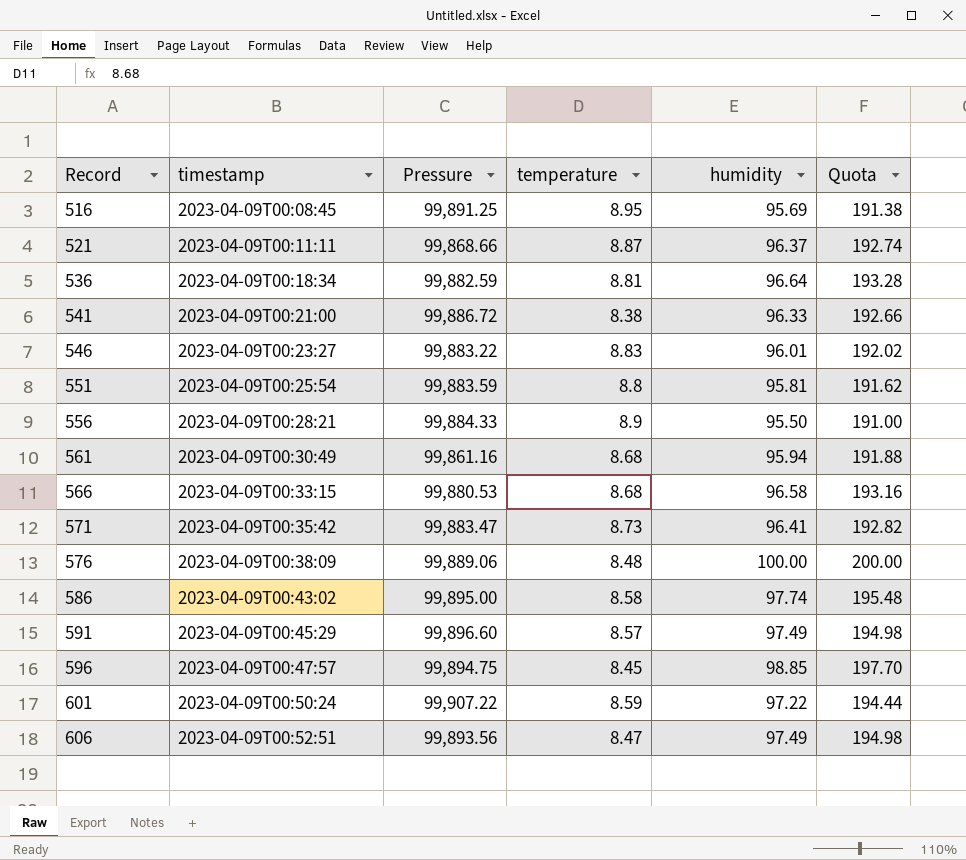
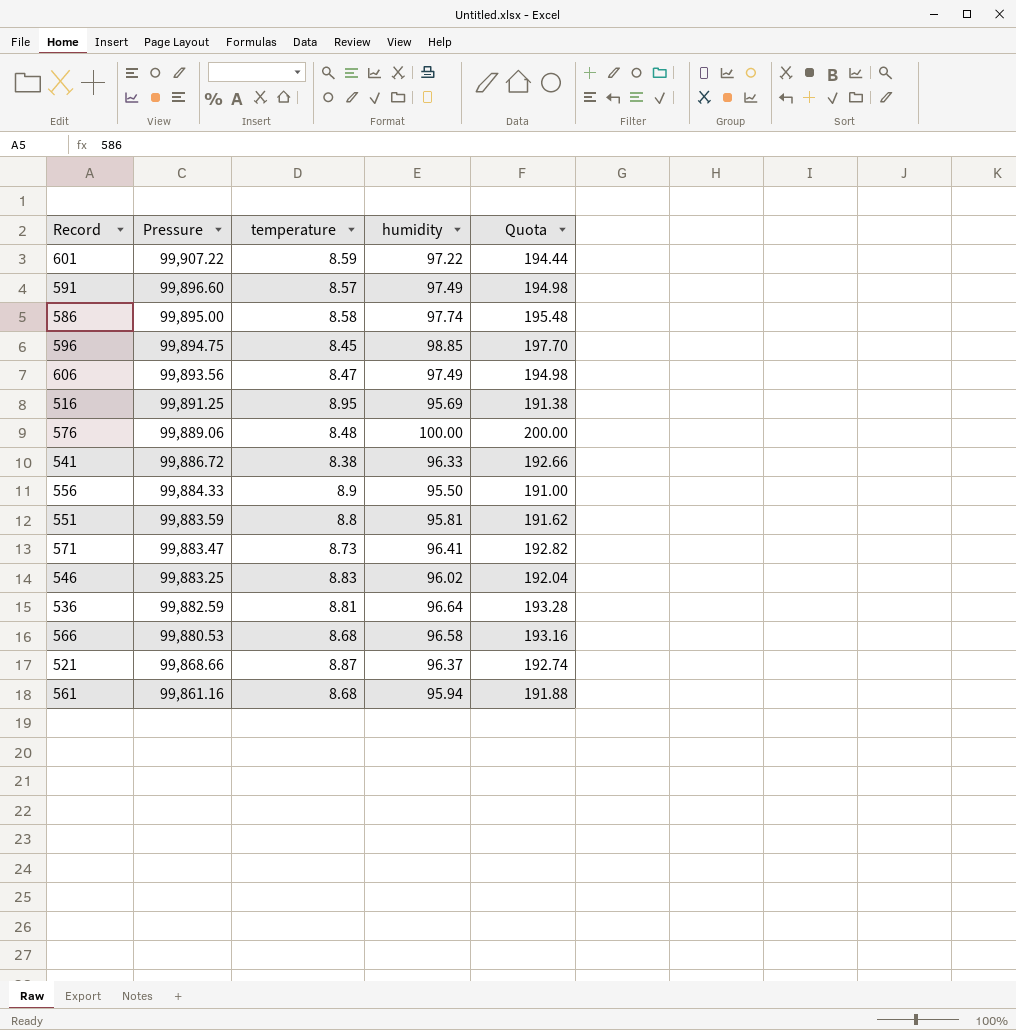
row order: Record ascending -> Pressure descending
column timestamp | position: 2 -> none
546 | Pressure: 99,883.22 -> 99,883.25
546 | humidity: 96.01 -> 96.02
546 | Quota: 192.02 -> 192.04

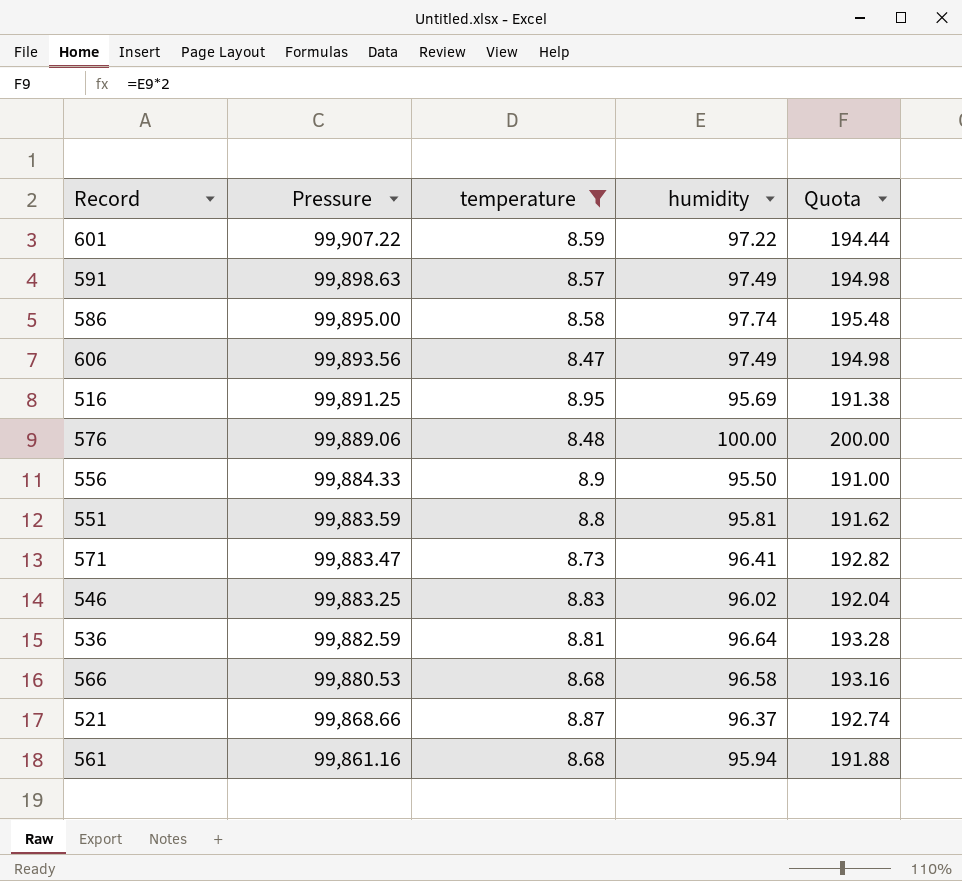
filter: none -> temperature >= 8.47
591 | Pressure: 99,896.60 -> 99,898.63

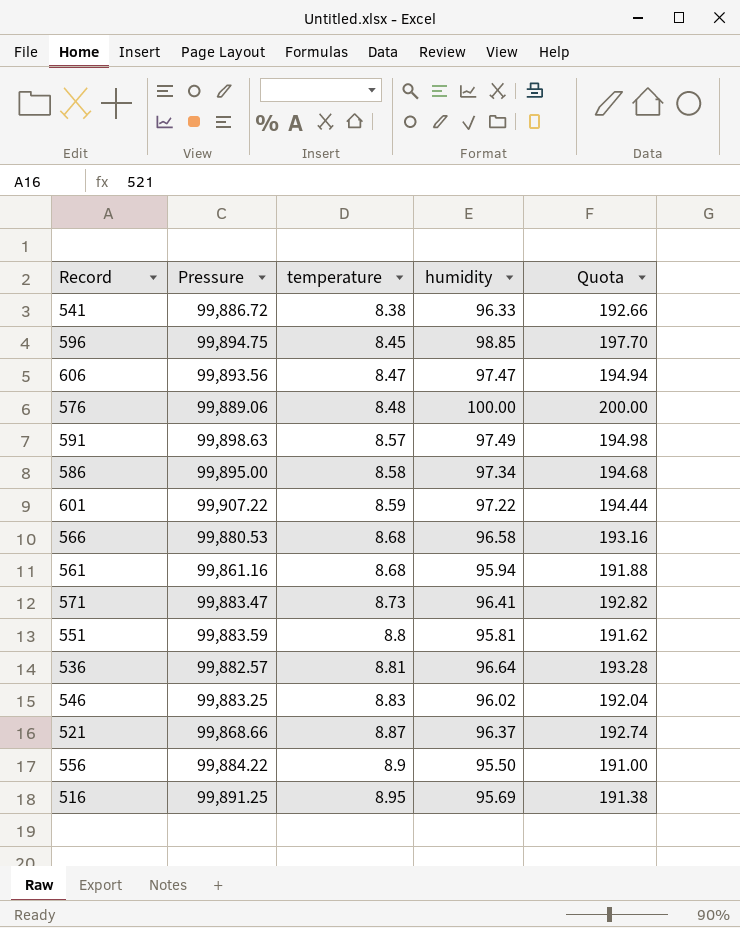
filter: temperature >= 8.47 -> none
row order: Pressure descending -> temperature ascending
606 | humidity: 97.49 -> 97.47
606 | Quota: 194.98 -> 194.94
586 | humidity: 97.74 -> 97.34
586 | Quota: 195.48 -> 194.68
536 | Pressure: 99,882.59 -> 99,882.57
556 | Pressure: 99,884.33 -> 99,884.22

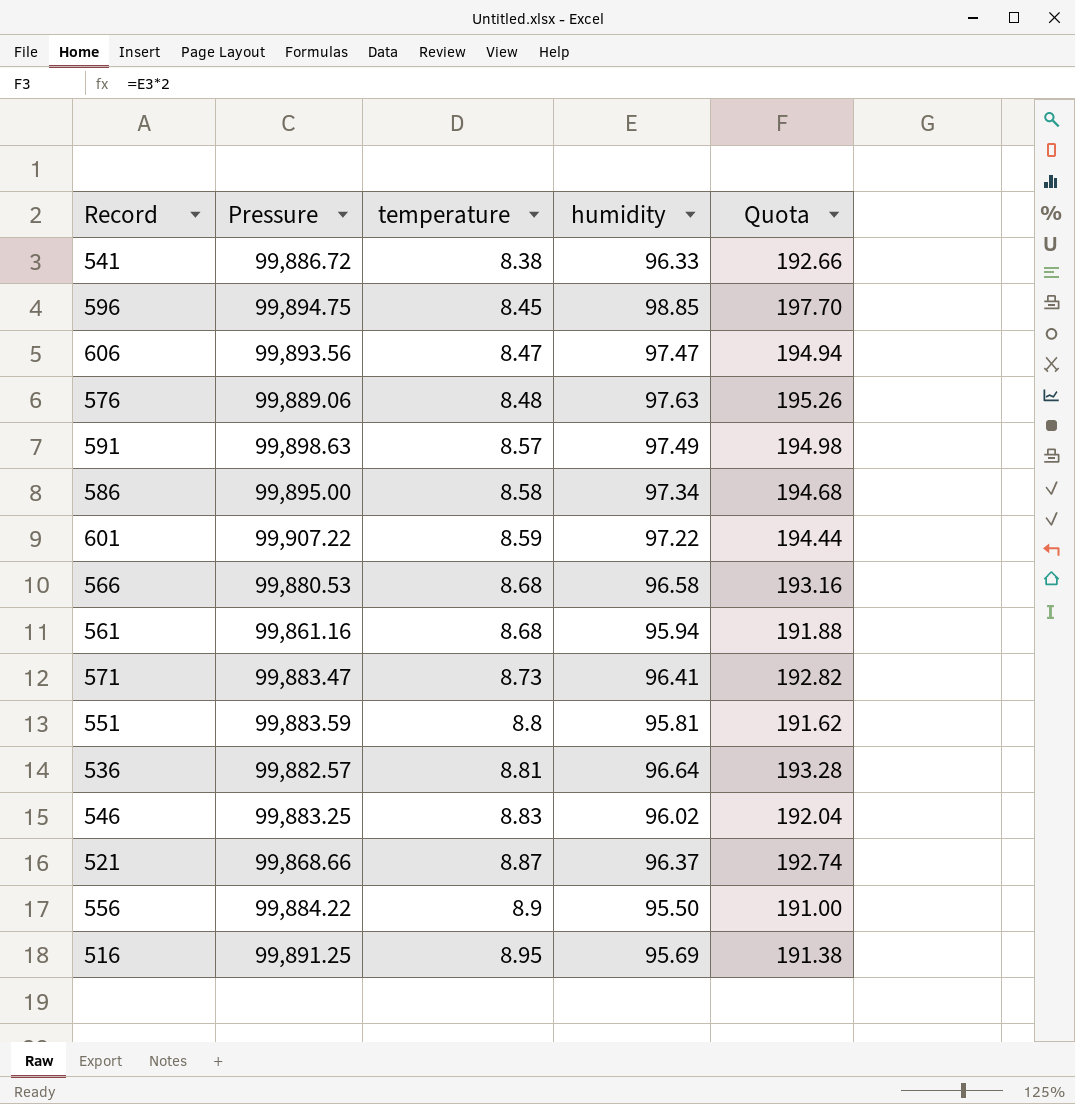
576 | humidity: 100.00 -> 97.63
576 | Quota: 200.00 -> 195.26

